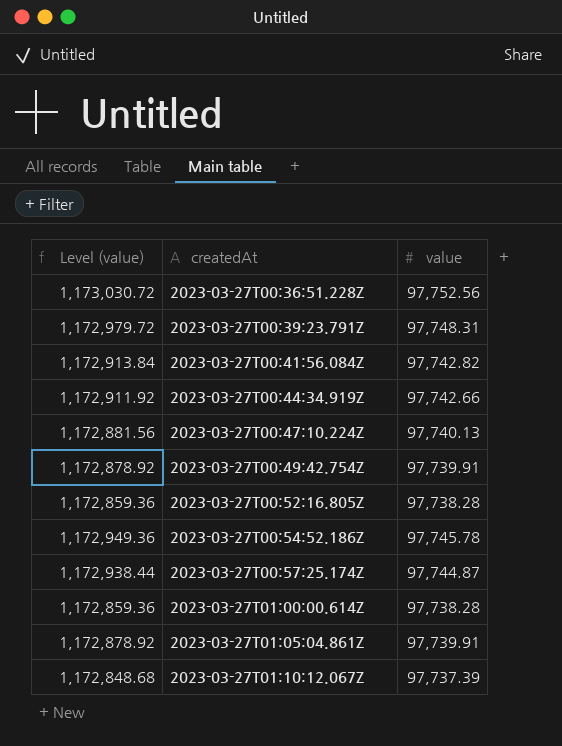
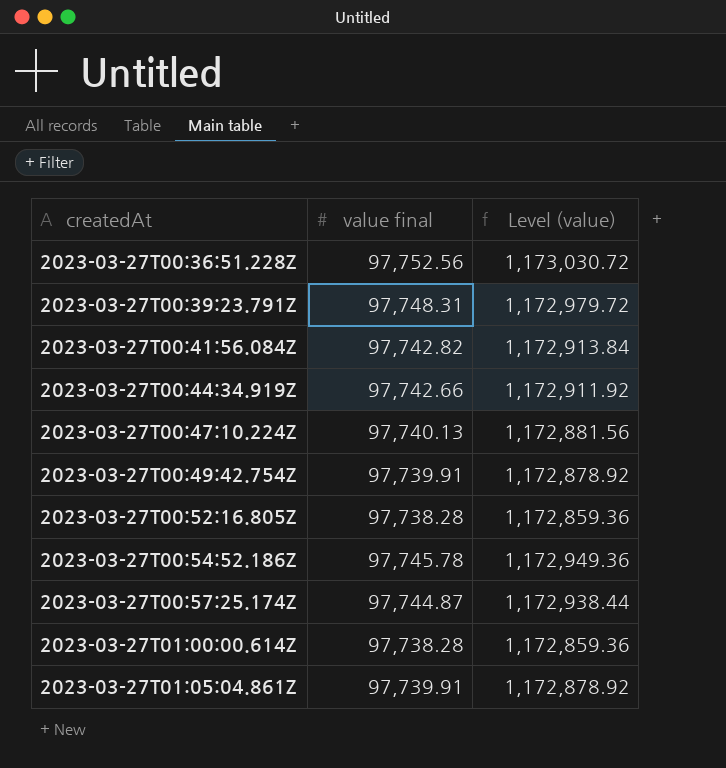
column name: value -> value final
column Level (value) | position: 1 -> 3
row 2023-03-27T01:10:12.067Z: 1,172,848.68 | 97,737.39 -> none

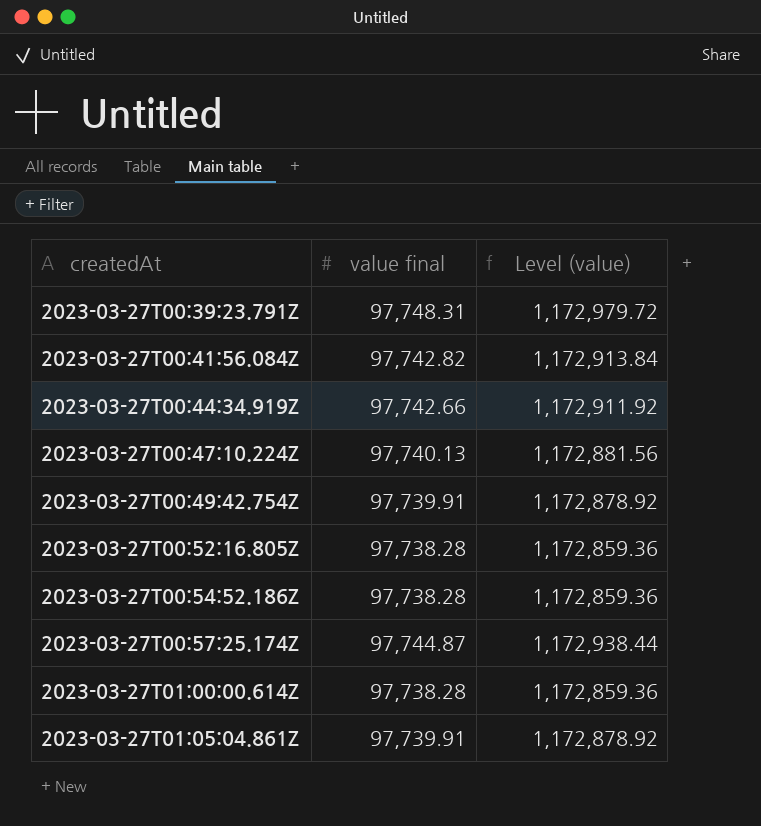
row 2023-03-27T00:36:51.228Z: 97,752.56 | 1,173,030.72 -> none
2023-03-27T00:54:52.186Z | value final: 97,745.78 -> 97,738.28
2023-03-27T00:54:52.186Z | Level (value): 1,172,949.36 -> 1,172,859.36

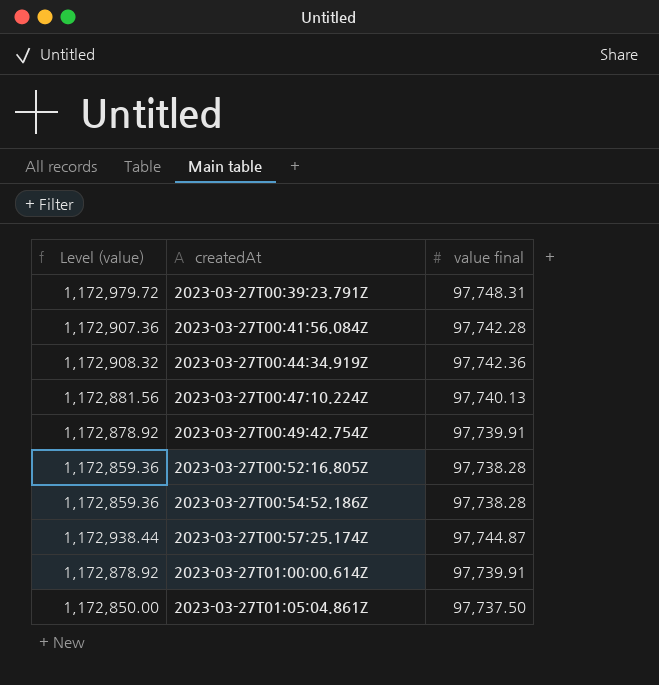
column Level (value) | position: 3 -> 1
2023-03-27T00:41:56.084Z | Level (value): 1,172,913.84 -> 1,172,907.36
2023-03-27T00:41:56.084Z | value final: 97,742.82 -> 97,742.28
2023-03-27T00:44:34.919Z | Level (value): 1,172,911.92 -> 1,172,908.32
2023-03-27T00:44:34.919Z | value final: 97,742.66 -> 97,742.36
2023-03-27T01:00:00.614Z | Level (value): 1,172,859.36 -> 1,172,878.92
2023-03-27T01:00:00.614Z | value final: 97,738.28 -> 97,739.91
2023-03-27T01:05:04.861Z | Level (value): 1,172,878.92 -> 1,172,850.00
2023-03-27T01:05:04.861Z | value final: 97,739.91 -> 97,737.50

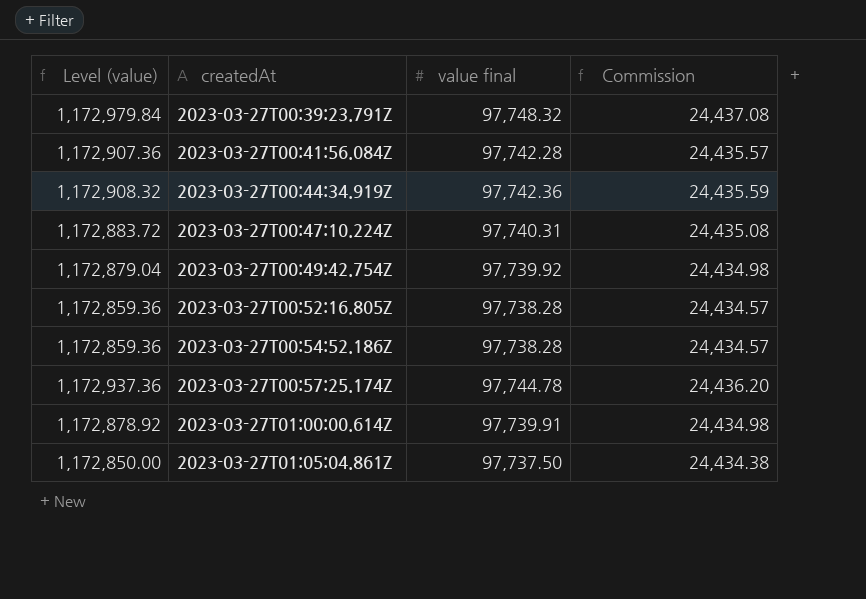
column Commission | formula: none -> [value final] * 0.25
2023-03-27T00:39:23.791Z | Level (value): 1,172,979.72 -> 1,172,979.84
2023-03-27T00:39:23.791Z | value final: 97,748.31 -> 97,748.32
2023-03-27T00:47:10.224Z | Level (value): 1,172,881.56 -> 1,172,883.72
2023-03-27T00:47:10.224Z | value final: 97,740.13 -> 97,740.31
2023-03-27T00:49:42.754Z | Level (value): 1,172,878.92 -> 1,172,879.04
2023-03-27T00:49:42.754Z | value final: 97,739.91 -> 97,739.92
2023-03-27T00:57:25.174Z | Level (value): 1,172,938.44 -> 1,172,937.36
2023-03-27T00:57:25.174Z | value final: 97,744.87 -> 97,744.78

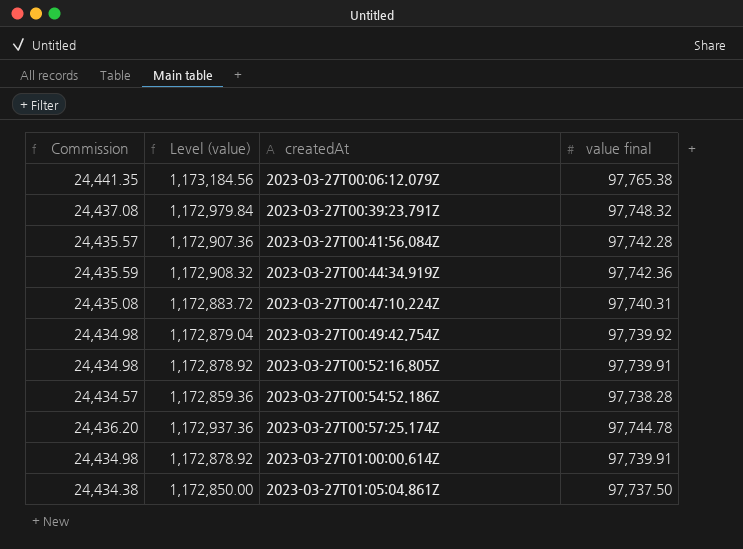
column Commission | position: 4 -> 1
row 2023-03-27T00:06:12.079Z: none -> 24,441.35 | 1,173,184.56 | 97,765.38
2023-03-27T00:52:16.805Z | Commission: 24,434.57 -> 24,434.98
2023-03-27T00:52:16.805Z | Level (value): 1,172,859.36 -> 1,172,878.92
2023-03-27T00:52:16.805Z | value final: 97,738.28 -> 97,739.91

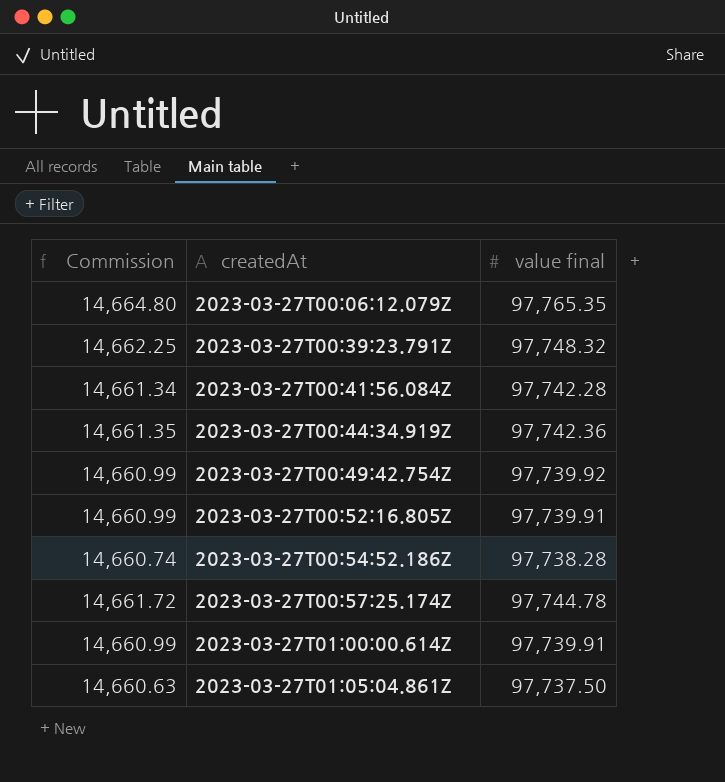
column Level (value) | formula: [value final] * 12 -> none
column Commission | formula: [value final] * 0.25 -> [value final] * 0.15
row 2023-03-27T00:47:10.224Z: 24,435.08 | 1,172,883.72 | 97,740.31 -> none
2023-03-27T00:06:12.079Z | value final: 97,765.38 -> 97,765.35

